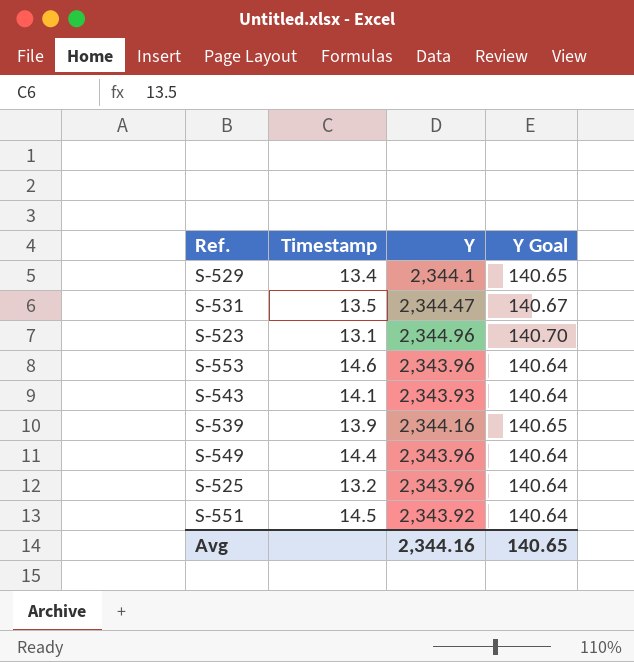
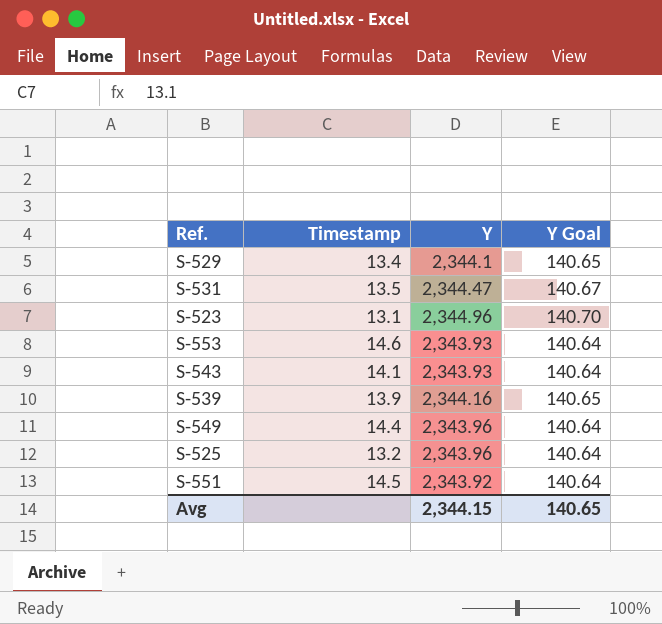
S-553 | Y: 2,343.96 -> 2,343.93
Avg | Y: 2,344.16 -> 2,344.15

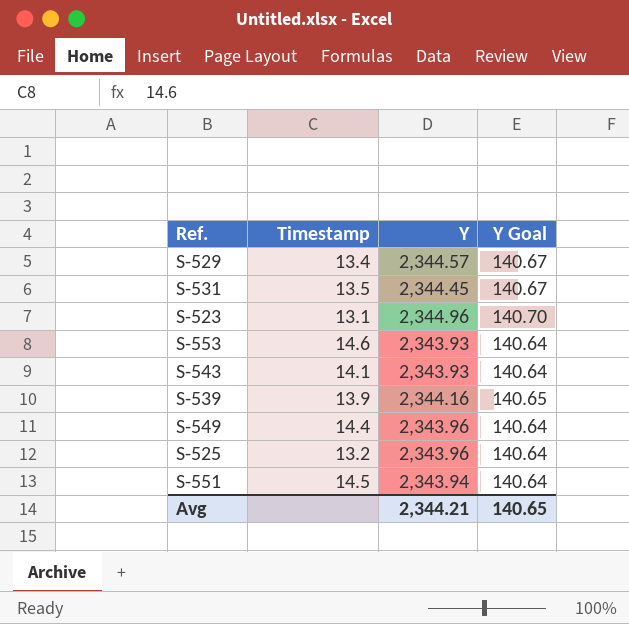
S-529 | Y: 2,344.1 -> 2,344.57
S-529 | Y Goal: 140.65 -> 140.67
S-531 | Y: 2,344.47 -> 2,344.45
S-551 | Y: 2,343.92 -> 2,343.94
Avg | Y: 2,344.15 -> 2,344.21

